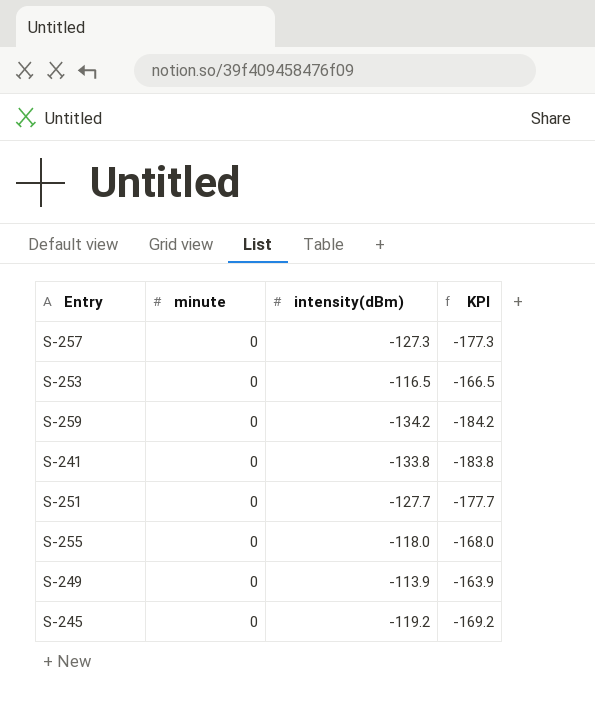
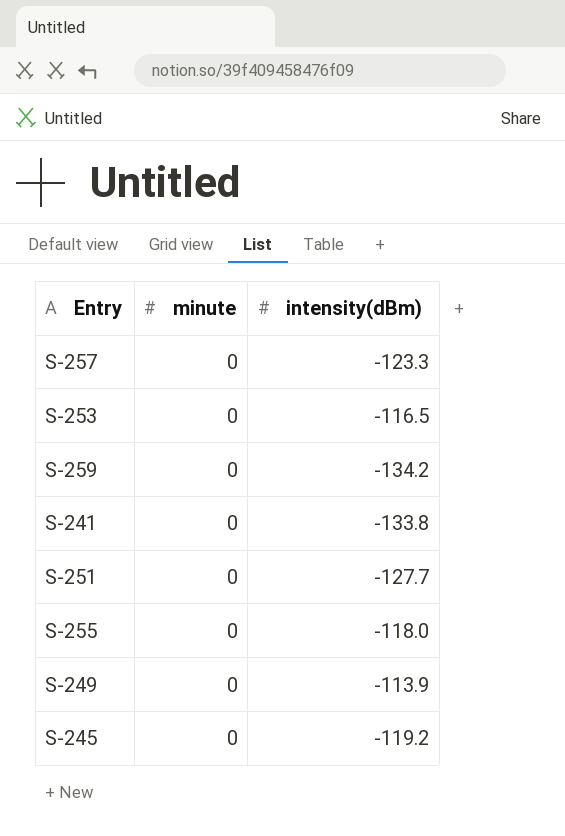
column KPI | formula: [intensity(dBm)] - 50 -> none
S-257 | intensity(dBm): -127.3 -> -123.3

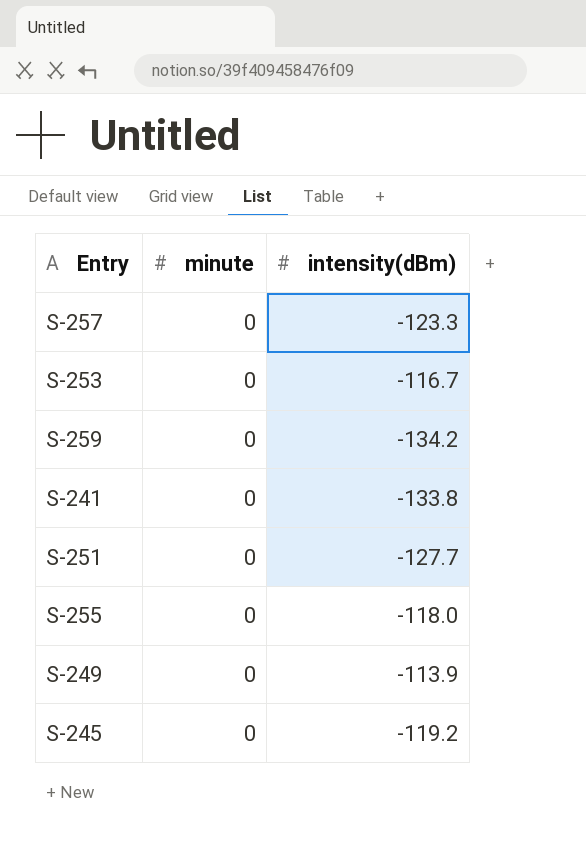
S-253 | intensity(dBm): -116.5 -> -116.7

